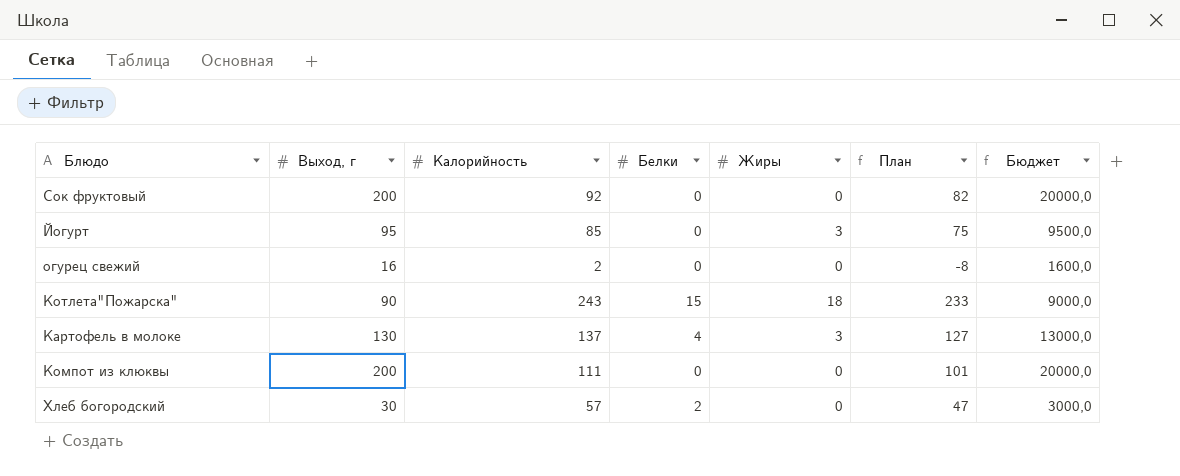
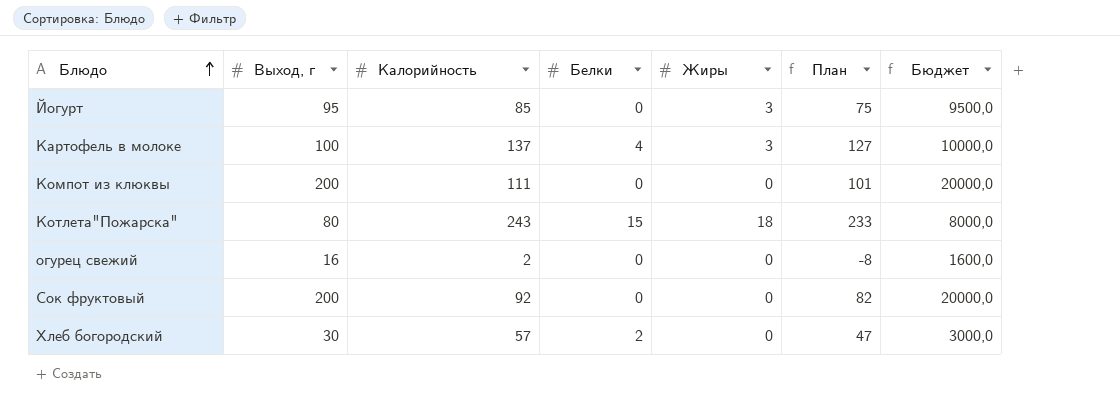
row order: none -> Блюдо ascending
Картофель в молоке | Выход, г: 130 -> 100
Картофель в молоке | Бюджет: 13000,0 -> 10000,0
Котлета"Пожарска" | Выход, г: 90 -> 80
Котлета"Пожарска" | Бюджет: 9000,0 -> 8000,0

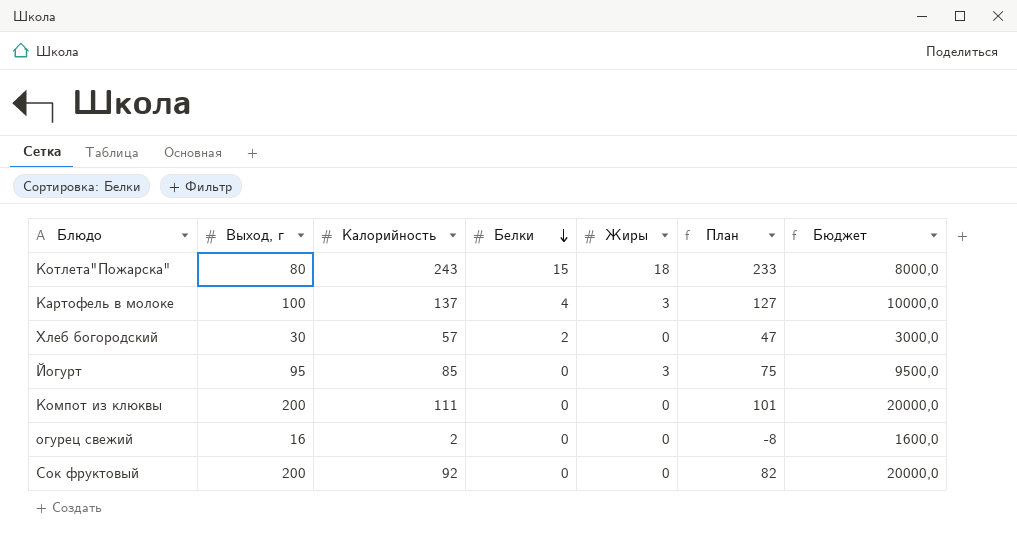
row order: Блюдо ascending -> Белки descending

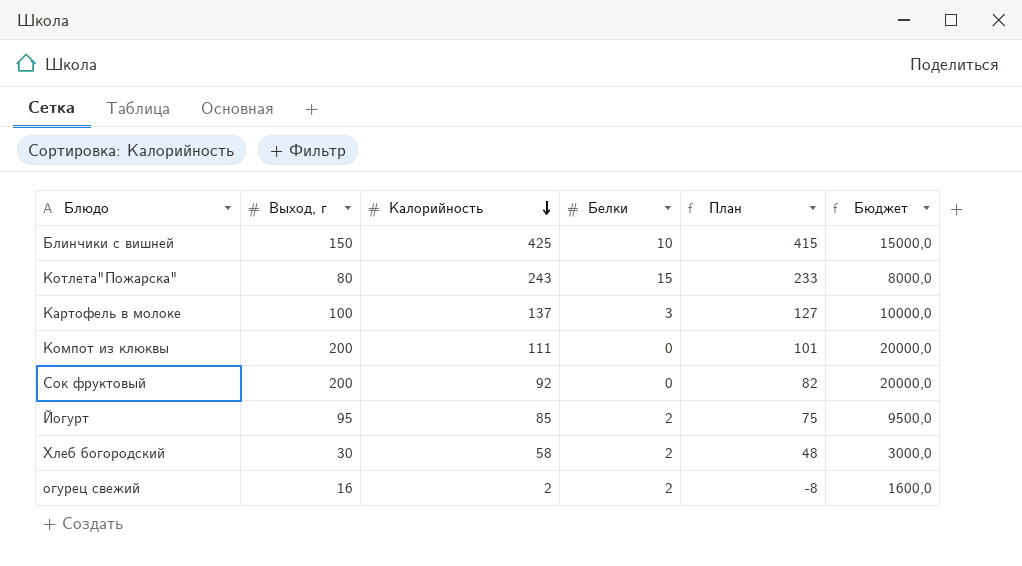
row order: Белки descending -> Калорийность descending
column Жиры | position: 5 -> none
row Блинчики с вишней: none -> 150 | 425 | 10 | 415 | 15000,0
Картофель в молоке | Белки: 4 -> 3
Йогурт | Белки: 0 -> 2
Хлеб богородский | Калорийность: 57 -> 58
Хлеб богородский | План: 47 -> 48
огурец свежий | Белки: 0 -> 2

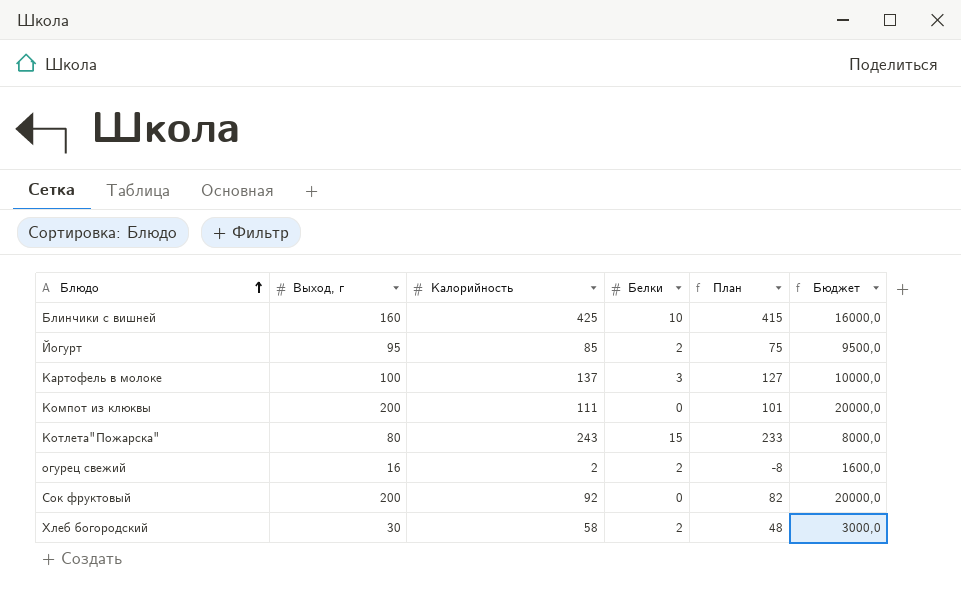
row order: Калорийность descending -> Блюдо ascending
Блинчики с вишней | Выход, г: 150 -> 160
Блинчики с вишней | Бюджет: 15000,0 -> 16000,0

